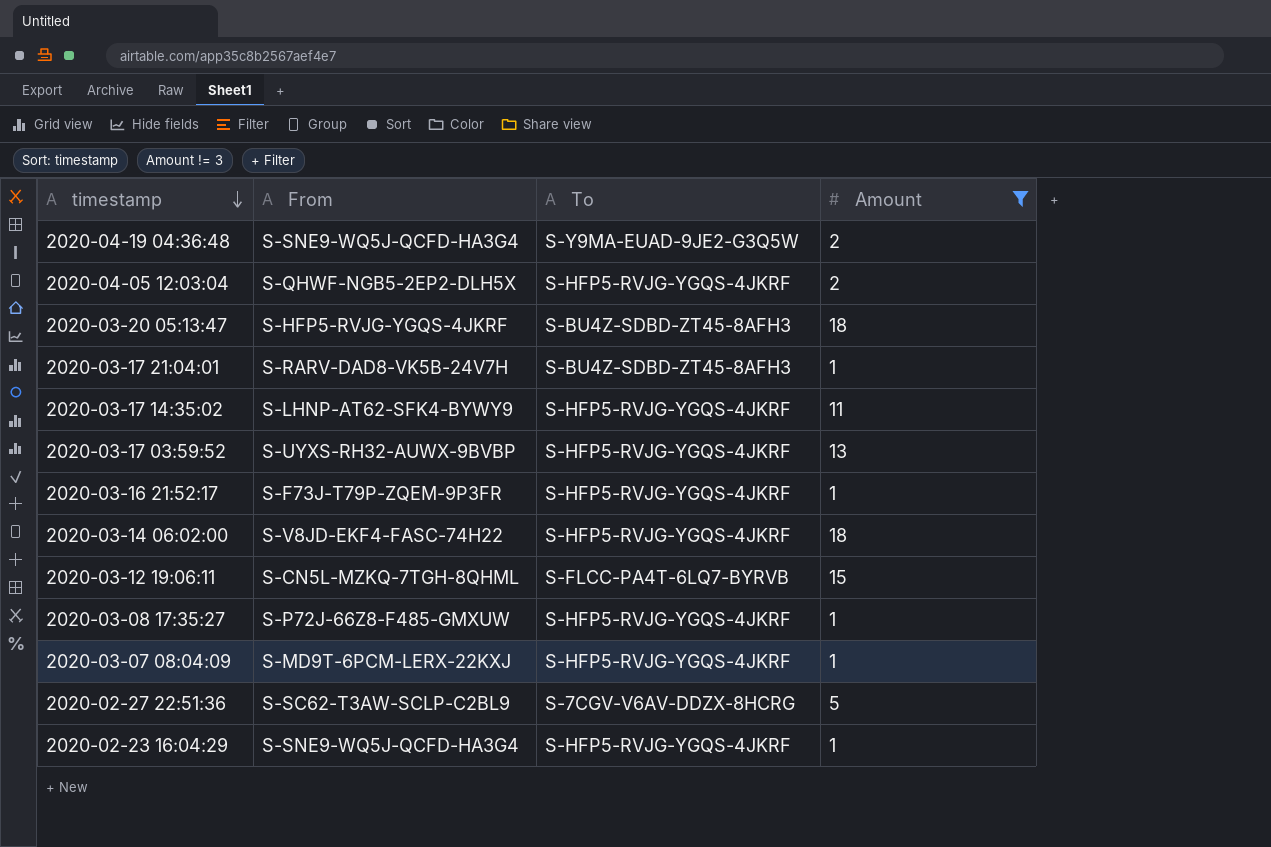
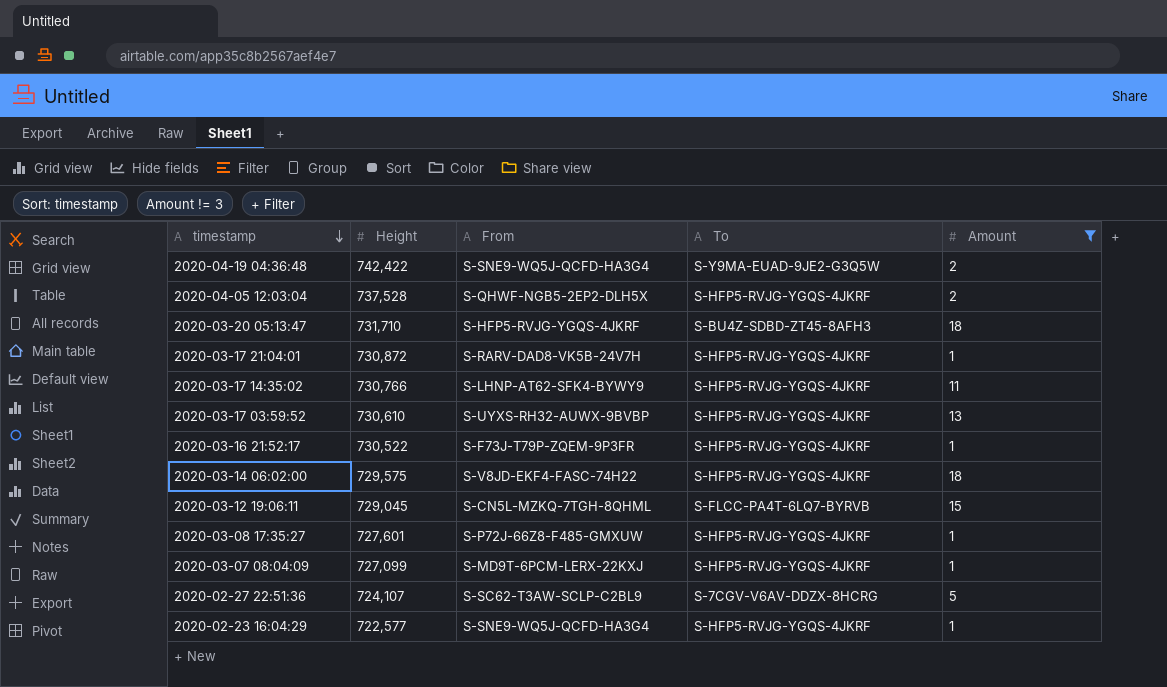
column Height | position: none -> 2
2020-03-17 21:04:01 | To: S-BU4Z-SDBD-ZT45-8AFH3 -> S-HFP5-RVJG-YGQS-4JKRF

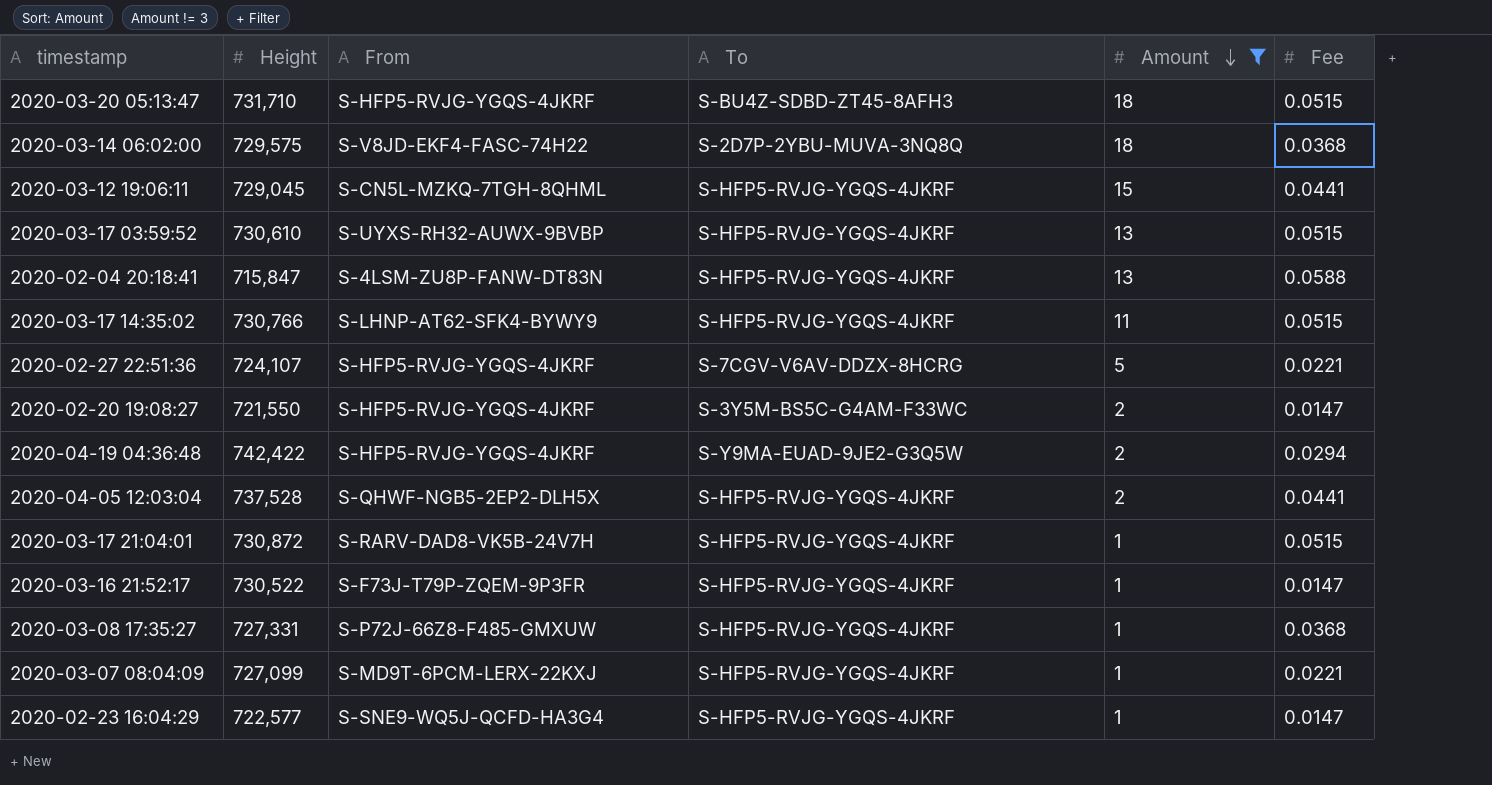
row order: timestamp descending -> Amount descending
column Fee | position: none -> 6
2020-03-14 06:02:00 | To: S-HFP5-RVJG-YGQS-4JKRF -> S-2D7P-2YBU-MUVA-3NQ8Q
2020-03-12 19:06:11 | To: S-FLCC-PA4T-6LQ7-BYRVB -> S-HFP5-RVJG-YGQS-4JKRF
row 2020-02-04 20:18:41: none -> 715,847 | S-4LSM-ZU8P-FANW-DT83N | S-HFP5-RVJG-YGQS-4JKRF | 13 | 0.0588
2020-02-27 22:51:36 | From: S-SC62-T3AW-SCLP-C2BL9 -> S-HFP5-RVJG-YGQS-4JKRF
row 2020-02-20 19:08:27: none -> 721,550 | S-HFP5-RVJG-YGQS-4JKRF | S-3Y5M-BS5C-G4AM-F33WC | 2 | 0.0147
2020-04-19 04:36:48 | From: S-SNE9-WQ5J-QCFD-HA3G4 -> S-HFP5-RVJG-YGQS-4JKRF
2020-03-08 17:35:27 | Height: 727,601 -> 727,331

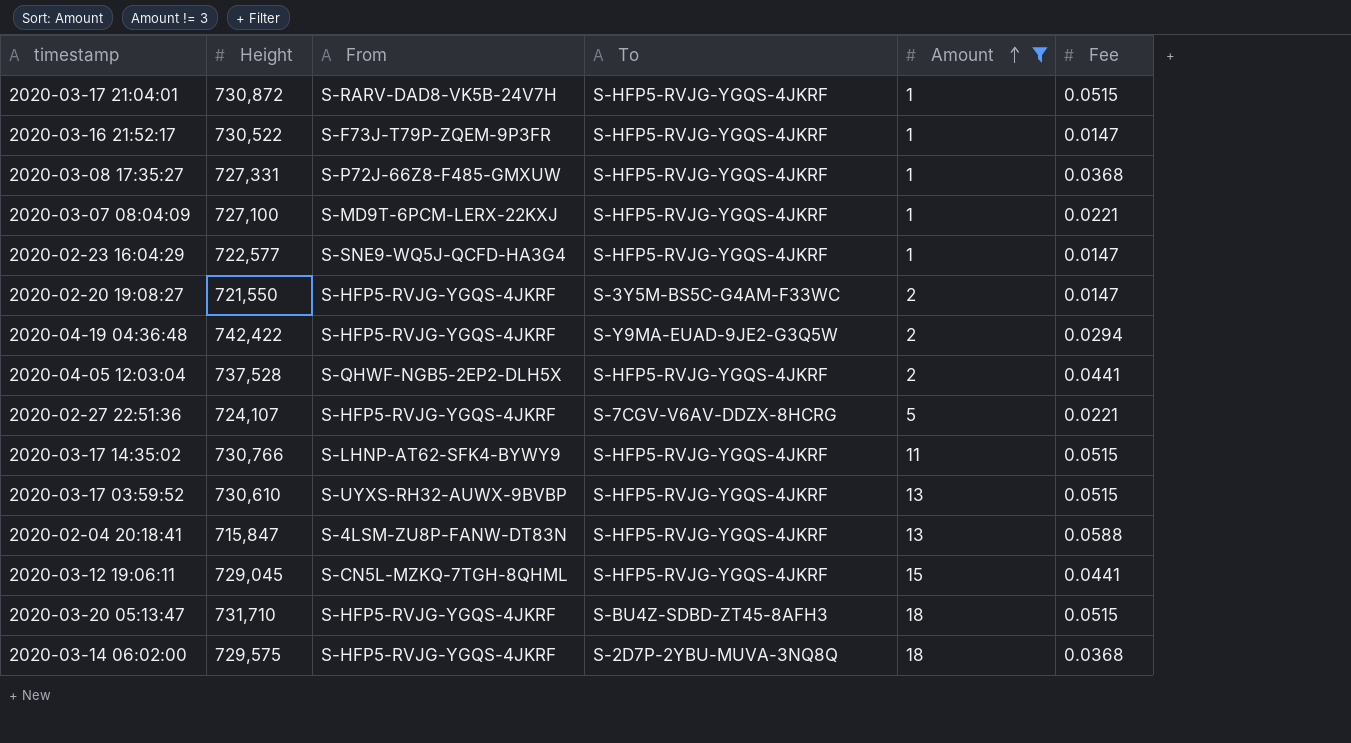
row order: Amount descending -> Amount ascending
2020-03-07 08:04:09 | Height: 727,099 -> 727,100
2020-03-14 06:02:00 | From: S-V8JD-EKF4-FASC-74H22 -> S-HFP5-RVJG-YGQS-4JKRF

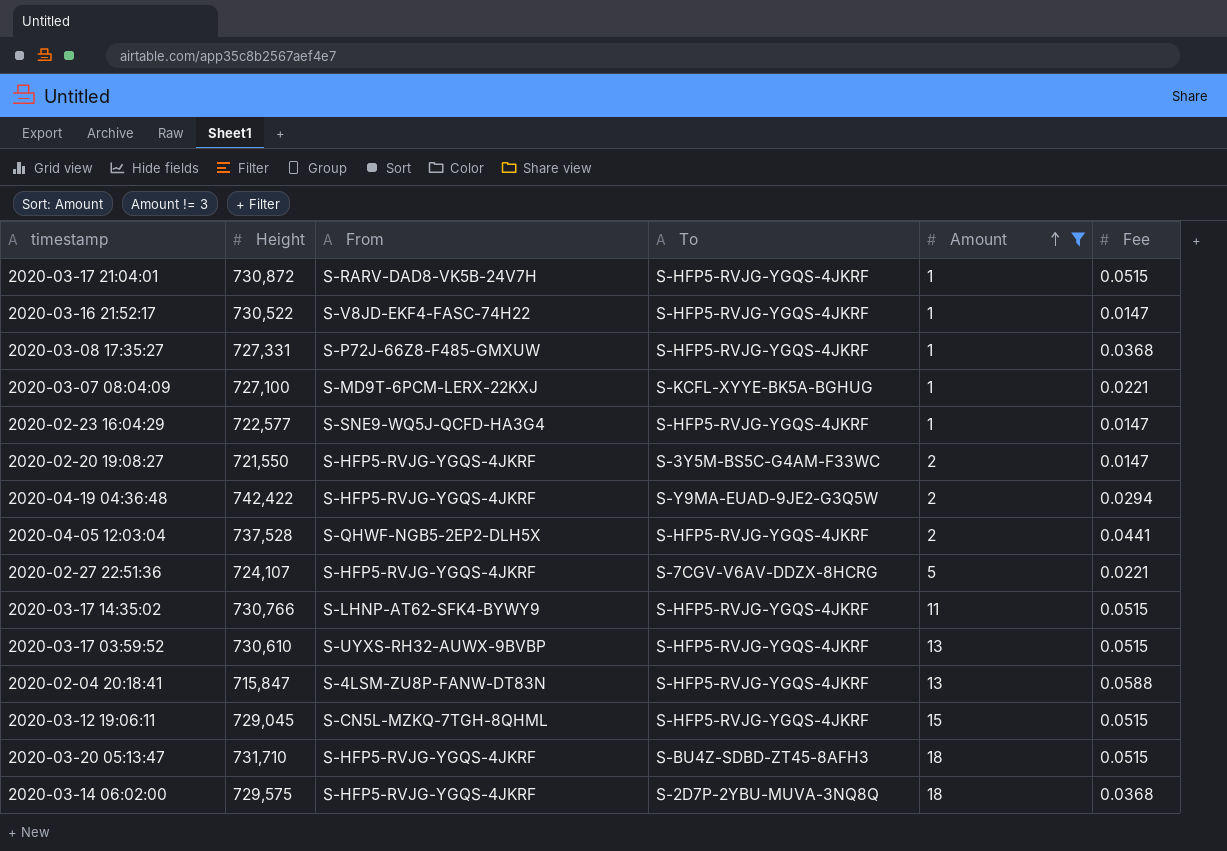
2020-03-16 21:52:17 | From: S-F73J-T79P-ZQEM-9P3FR -> S-V8JD-EKF4-FASC-74H22
2020-03-07 08:04:09 | To: S-HFP5-RVJG-YGQS-4JKRF -> S-KCFL-XYYE-BK5A-BGHUG
2020-03-12 19:06:11 | Fee: 0.0441 -> 0.0515

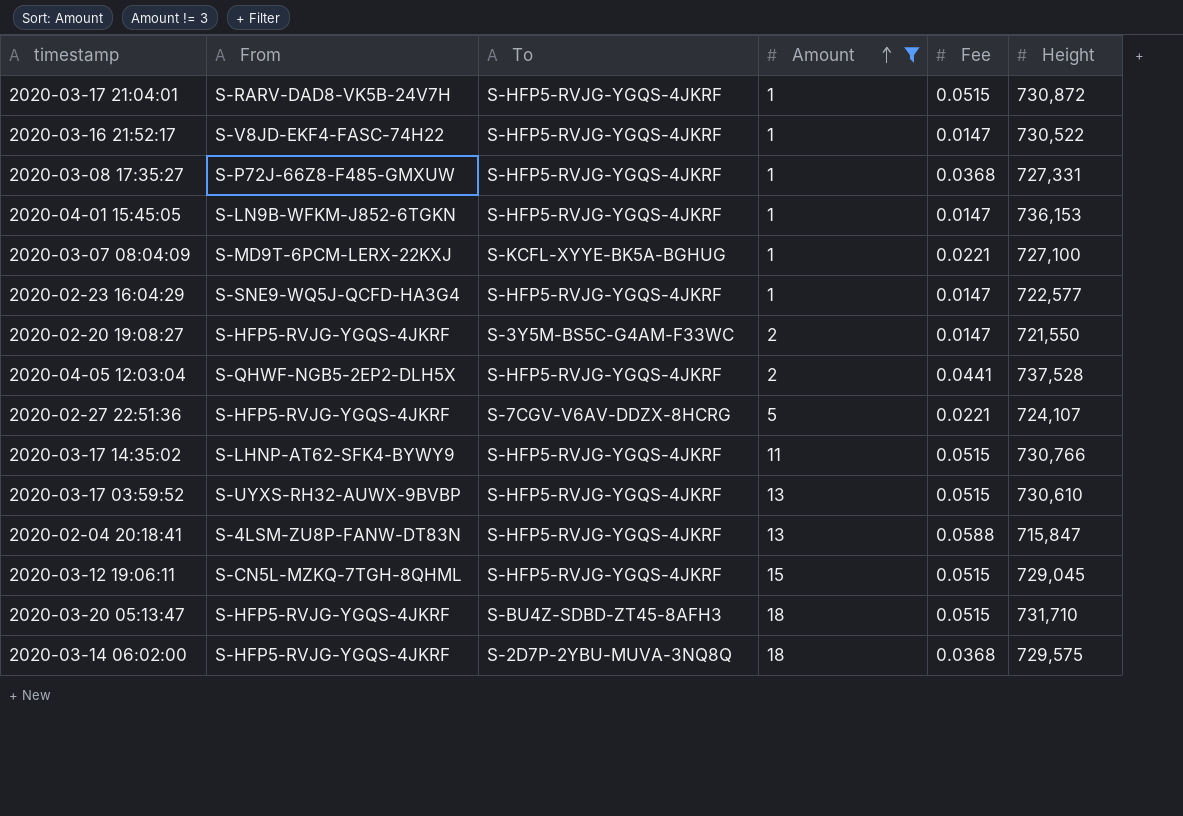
column Height | position: 2 -> 6
row 2020-04-19 04:36:48: 742,422 | S-HFP5-RVJG-YGQS-4JKRF | S-Y9MA-EUAD-9JE2-G3Q5W | 2 | 0.0294 -> none
row 2020-04-01 15:45:05: none -> S-LN9B-WFKM-J852-6TGKN | S-HFP5-RVJG-YGQS-4JKRF | 1 | 0.0147 | 736,153

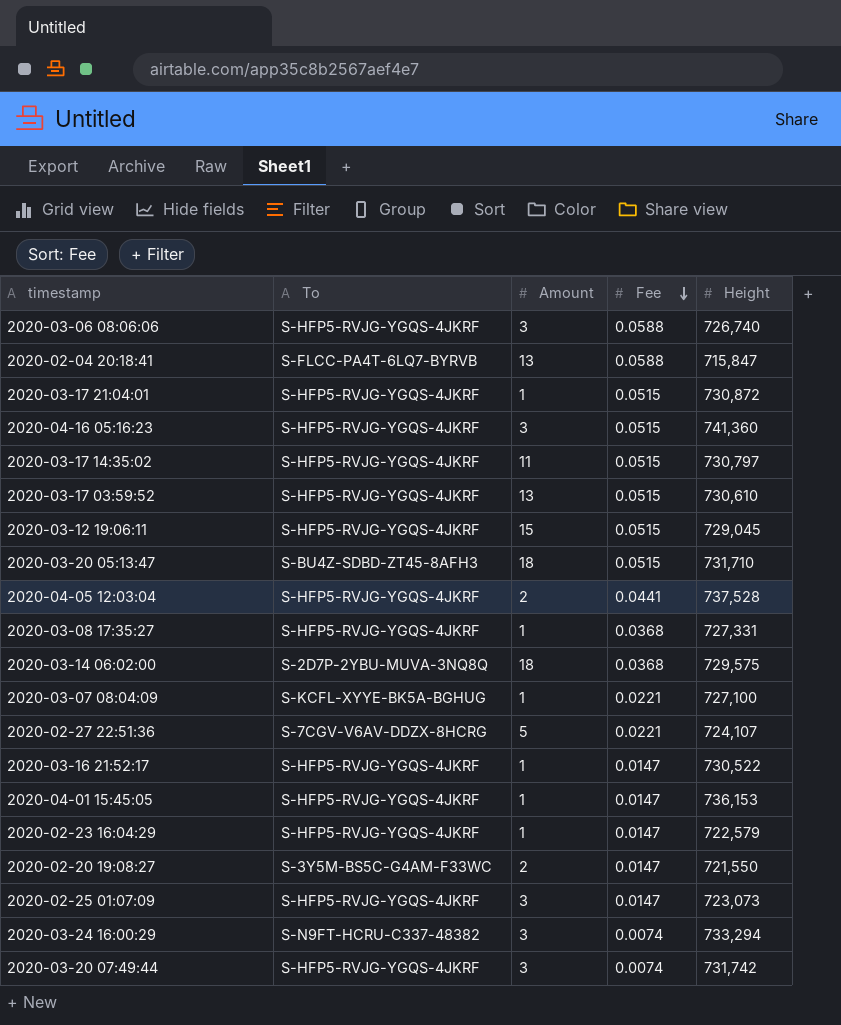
filter: Amount != 3 -> none
row order: Amount ascending -> Fee descending
column From | position: 2 -> none
2020-02-04 20:18:41 | To: S-HFP5-RVJG-YGQS-4JKRF -> S-FLCC-PA4T-6LQ7-BYRVB
2020-03-17 14:35:02 | Height: 730,766 -> 730,797
2020-02-23 16:04:29 | Height: 722,577 -> 722,579

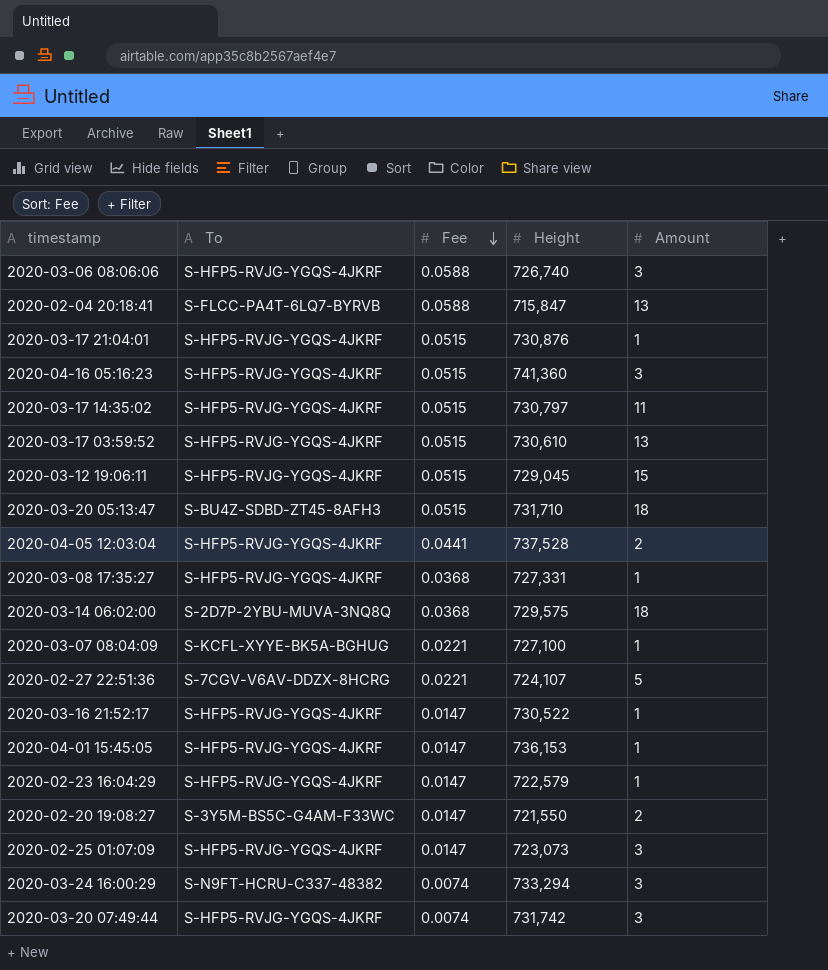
column Amount | position: 3 -> 5
2020-03-17 21:04:01 | Height: 730,872 -> 730,876

